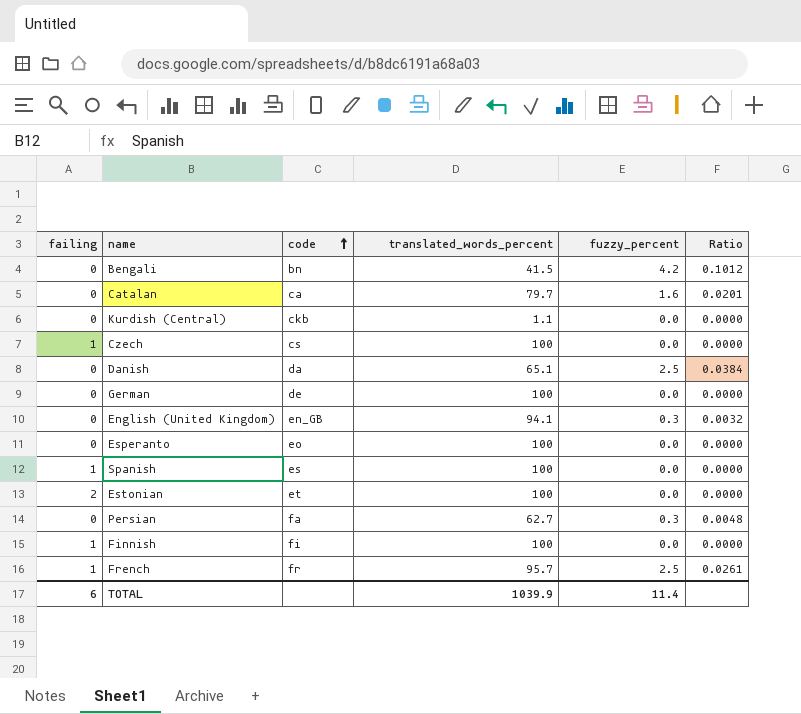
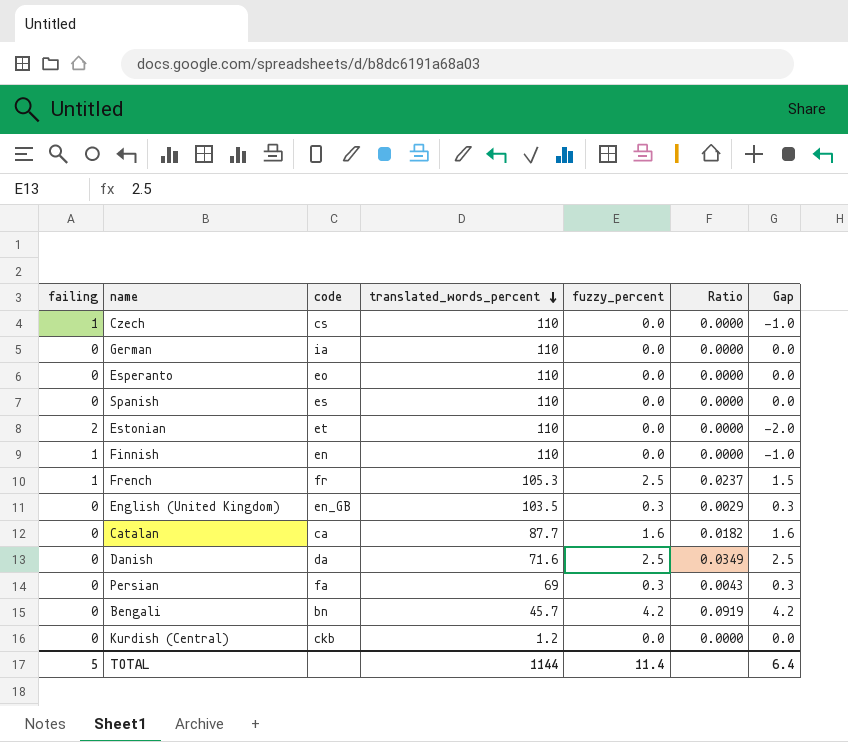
row order: code ascending -> translated_words_percent descending
column Gap | formula: none -> [fuzzy_percent] - [failing]
Czech | translated_words_percent: 100 -> 110
German | code: de -> ia
German | translated_words_percent: 100 -> 110
Esperanto | translated_words_percent: 100 -> 110
Spanish | failing: 1 -> 0
Spanish | translated_words_percent: 100 -> 110
Estonian | translated_words_percent: 100 -> 110
Finnish | code: fi -> en
Finnish | translated_words_percent: 100 -> 110
French | translated_words_percent: 95.7 -> 105.3
French | Ratio: 0.0261 -> 0.0237
English (United Kingdom) | translated_words_percent: 94.1 -> 103.5
English (United Kingdom) | Ratio: 0.0032 -> 0.0029
Catalan | translated_words_percent: 79.7 -> 87.7
Catalan | Ratio: 0.0201 -> 0.0182
Danish | translated_words_percent: 65.1 -> 71.6
Danish | Ratio: 0.0384 -> 0.0349
Persian | translated_words_percent: 62.7 -> 69
Persian | Ratio: 0.0048 -> 0.0043
Bengali | translated_words_percent: 41.5 -> 45.7
Bengali | Ratio: 0.1012 -> 0.0919
Kurdish (Central) | translated_words_percent: 1.1 -> 1.2
TOTAL | failing: 6 -> 5
TOTAL | translated_words_percent: 1039.9 -> 1144

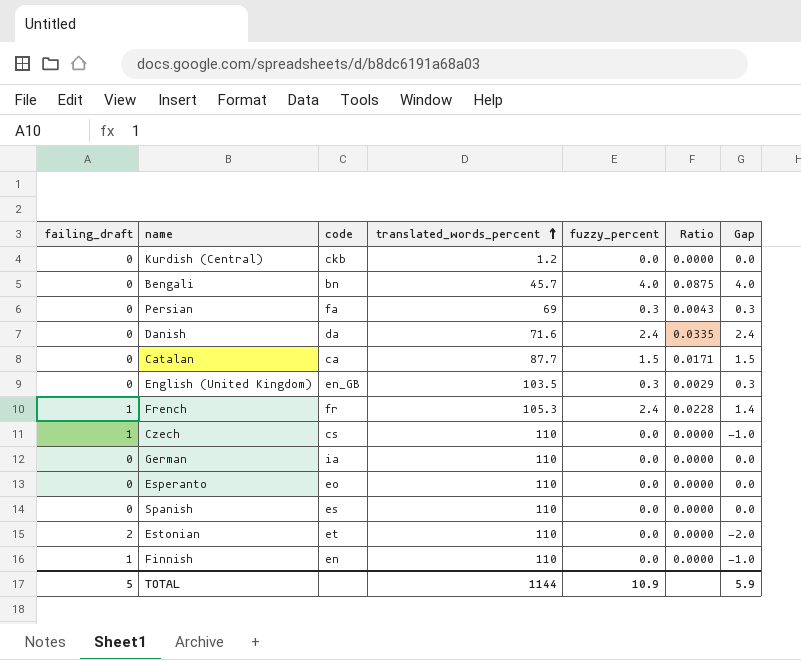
row order: translated_words_percent descending -> translated_words_percent ascending
column name: failing -> failing_draft
Bengali | fuzzy_percent: 4.2 -> 4.0
Bengali | Ratio: 0.0919 -> 0.0875
Bengali | Gap: 4.2 -> 4.0
Danish | fuzzy_percent: 2.5 -> 2.4
Danish | Ratio: 0.0349 -> 0.0335
Danish | Gap: 2.5 -> 2.4
Catalan | fuzzy_percent: 1.6 -> 1.5
Catalan | Ratio: 0.0182 -> 0.0171
Catalan | Gap: 1.6 -> 1.5
French | fuzzy_percent: 2.5 -> 2.4
French | Ratio: 0.0237 -> 0.0228
French | Gap: 1.5 -> 1.4
TOTAL | fuzzy_percent: 11.4 -> 10.9
TOTAL | Gap: 6.4 -> 5.9

